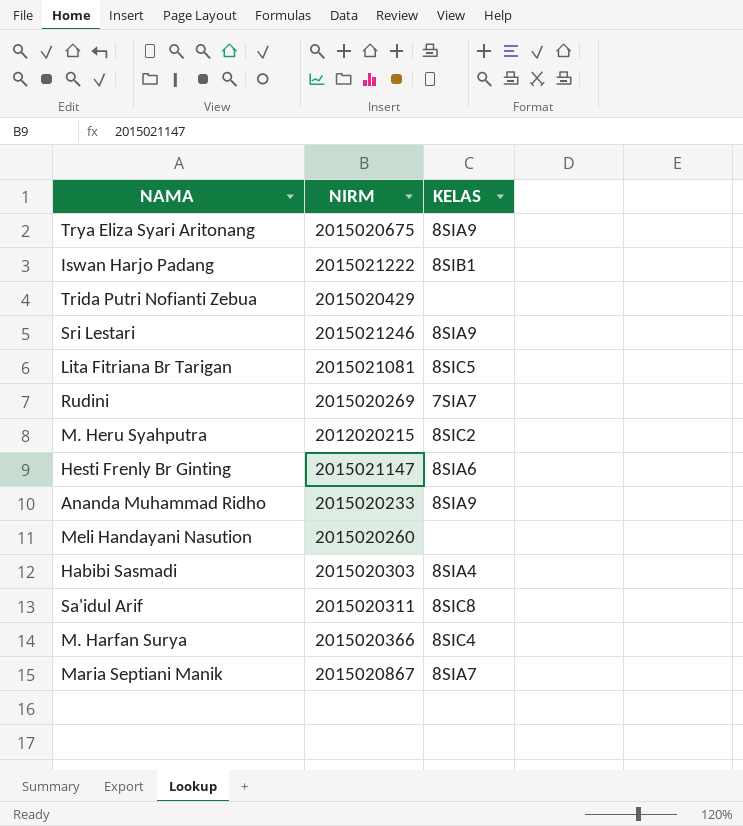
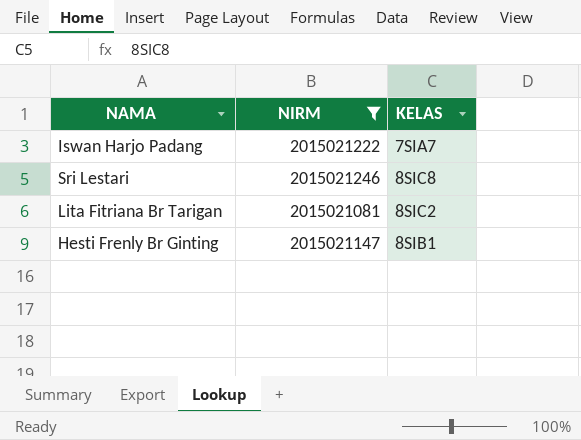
filter: none -> NIRM >= 2015021081
Iswan Harjo Padang | KELAS: 8SIB1 -> 7SIA7
Sri Lestari | KELAS: 8SIA9 -> 8SIC8
Lita Fitriana Br Tarigan | KELAS: 8SIC5 -> 8SIC2
Hesti Frenly Br Ginting | KELAS: 8SIA6 -> 8SIB1

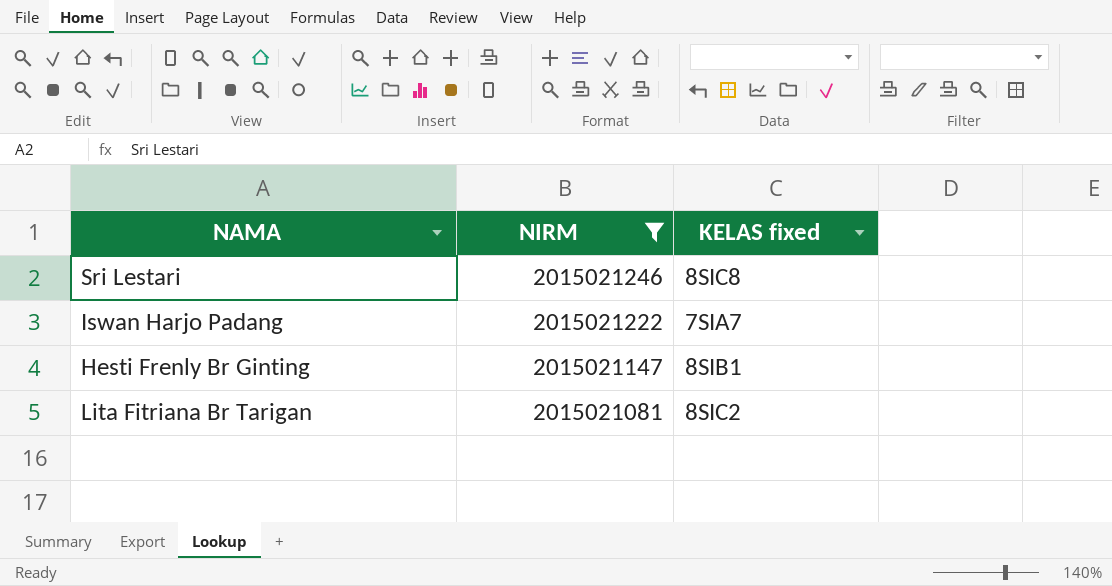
row order: none -> NIRM descending
column name: KELAS -> KELAS fixed

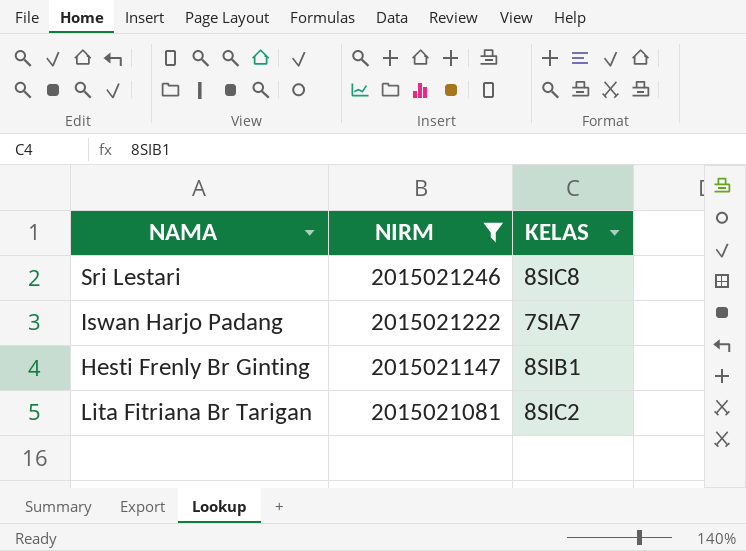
column name: KELAS fixed -> KELAS

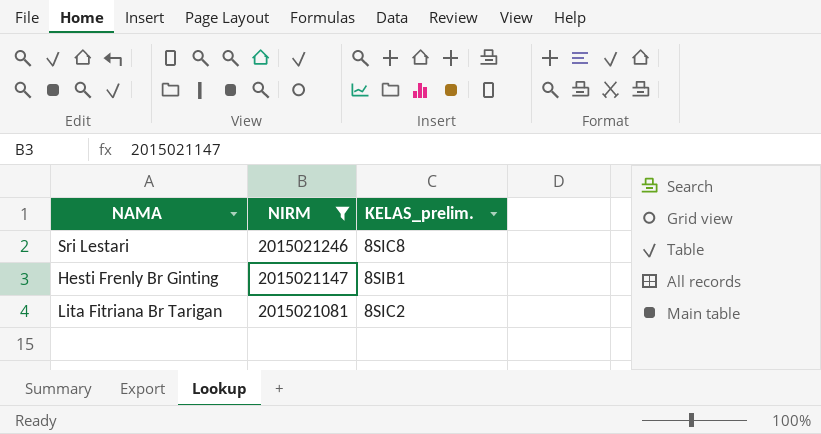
column name: KELAS -> KELAS_prelim.
row Iswan Harjo Padang: 2015021222 | 7SIA7 -> none

